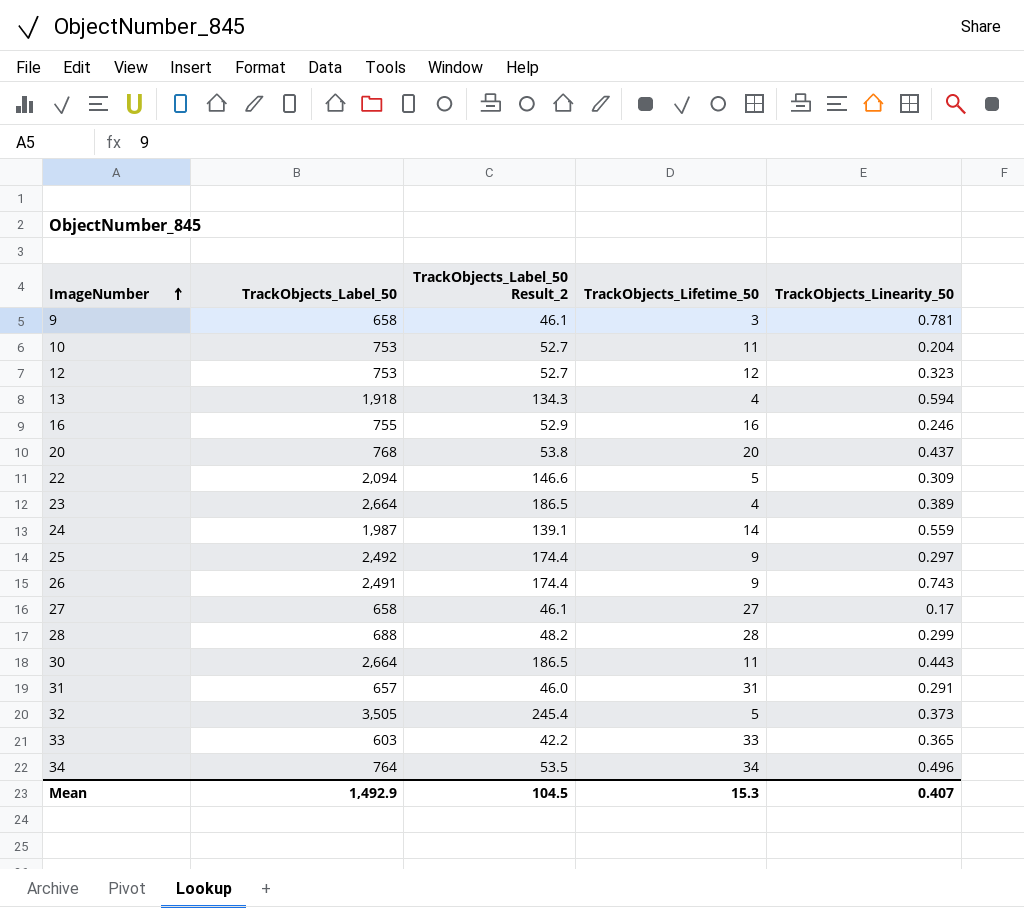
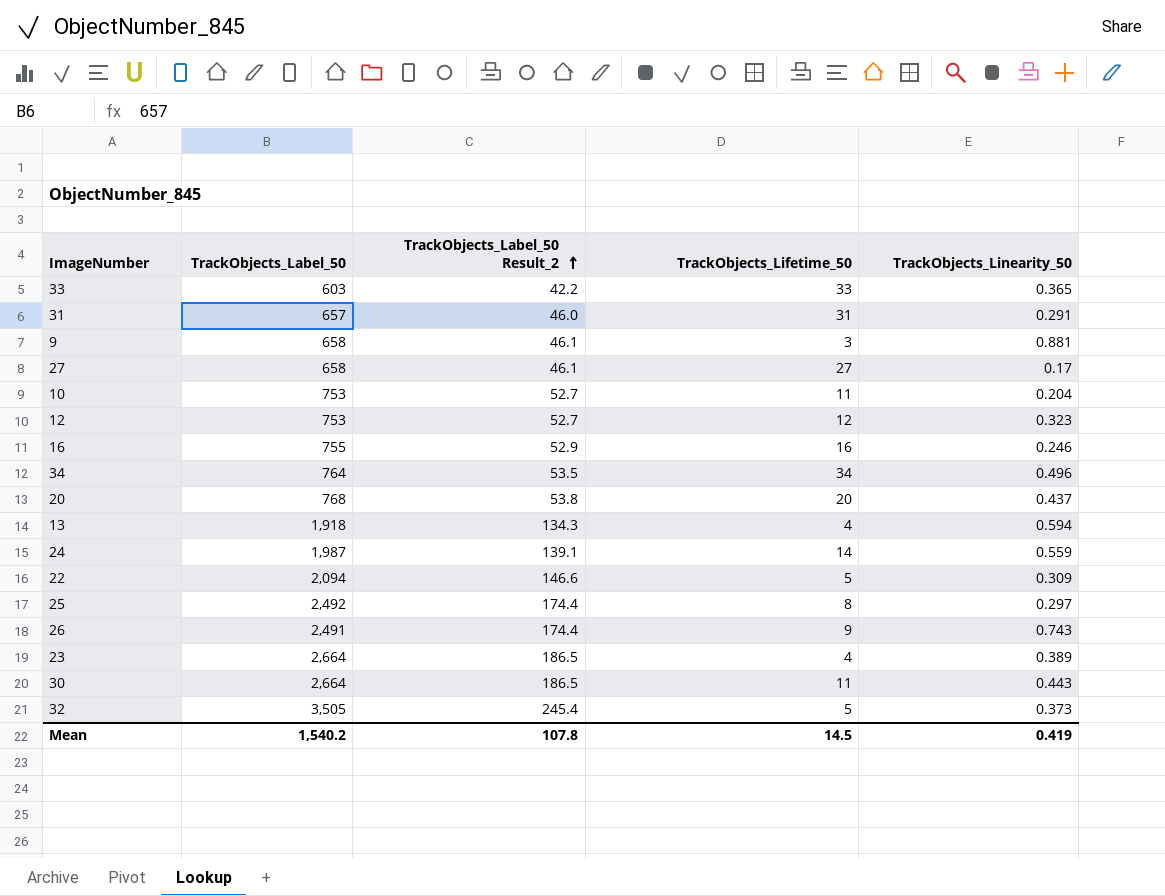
row order: ImageNumber ascending -> TrackObjects_Label_50 Result_2 ascending
row 28: 688 | 48.2 | 28 | 0.299 -> none
9 | TrackObjects_Linearity_50: 0.781 -> 0.881
25 | TrackObjects_Lifetime_50: 9 -> 8
Mean | TrackObjects_Label_50: 1,492.9 -> 1,540.2
Mean | TrackObjects_Label_50 Result_2: 104.5 -> 107.8
Mean | TrackObjects_Lifetime_50: 15.3 -> 14.5
Mean | TrackObjects_Linearity_50: 0.407 -> 0.419

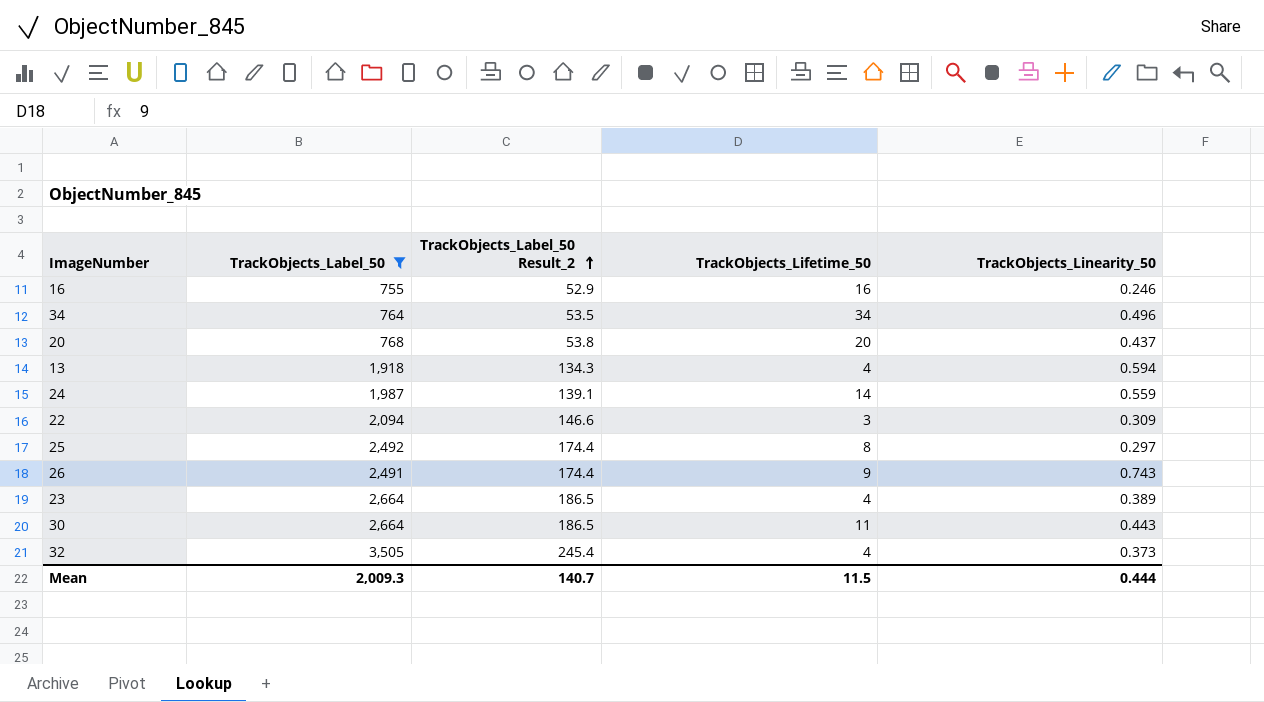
filter: none -> TrackObjects_Label_50 >= 755
22 | TrackObjects_Lifetime_50: 5 -> 3
32 | TrackObjects_Lifetime_50: 5 -> 4
Mean | TrackObjects_Label_50: 1,540.2 -> 2,009.3
Mean | TrackObjects_Label_50 Result_2: 107.8 -> 140.7
Mean | TrackObjects_Lifetime_50: 14.5 -> 11.5
Mean | TrackObjects_Linearity_50: 0.419 -> 0.444

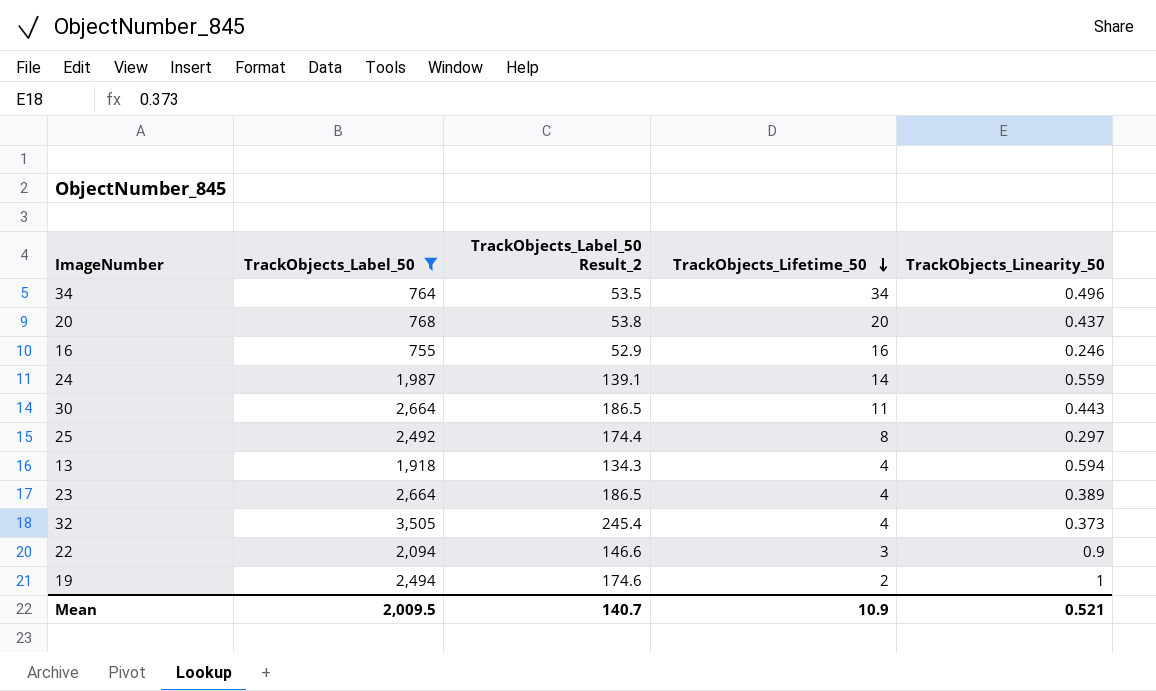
row order: TrackObjects_Label_50 Result_2 ascending -> TrackObjects_Lifetime_50 descending
row 26: 2,491 | 174.4 | 9 | 0.743 -> none
22 | TrackObjects_Linearity_50: 0.309 -> 0.9
row 19: none -> 2,494 | 174.6 | 2 | 1
Mean | TrackObjects_Label_50: 2,009.3 -> 2,009.5
Mean | TrackObjects_Lifetime_50: 11.5 -> 10.9
Mean | TrackObjects_Linearity_50: 0.444 -> 0.521

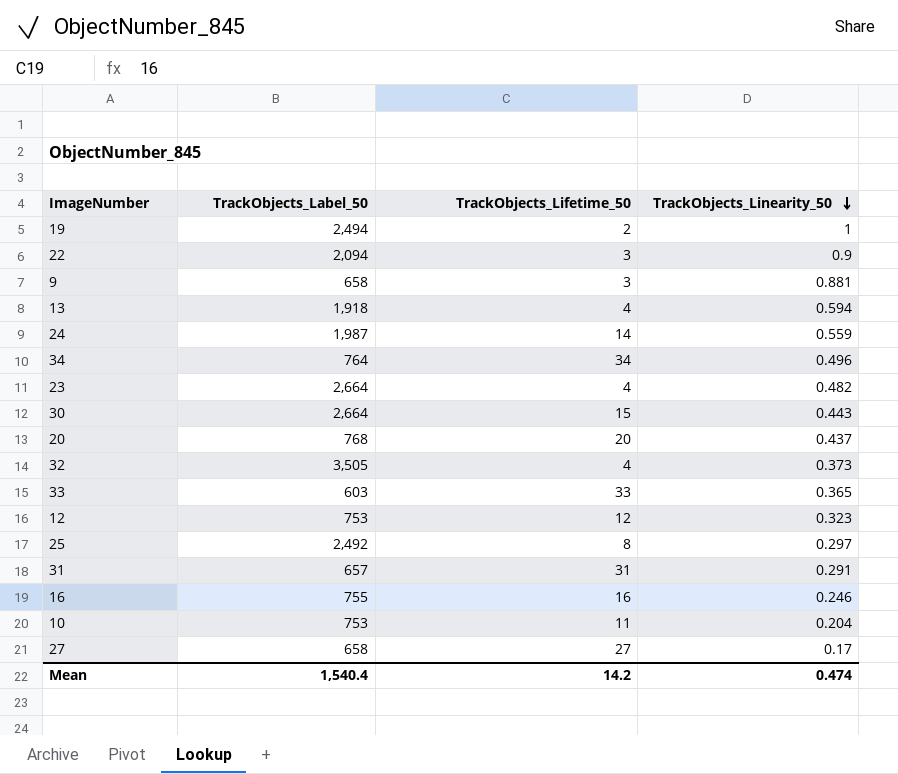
filter: TrackObjects_Label_50 >= 755 -> none
row order: TrackObjects_Lifetime_50 descending -> TrackObjects_Linearity_50 descending
column TrackObjects_Label_50 Result_2 | formula: [TrackObjects_Label_50] * 0.07 -> none
23 | TrackObjects_Linearity_50: 0.389 -> 0.482
30 | TrackObjects_Lifetime_50: 11 -> 15
Mean | TrackObjects_Label_50: 2,009.5 -> 1,540.4
Mean | TrackObjects_Lifetime_50: 10.9 -> 14.2
Mean | TrackObjects_Linearity_50: 0.521 -> 0.474

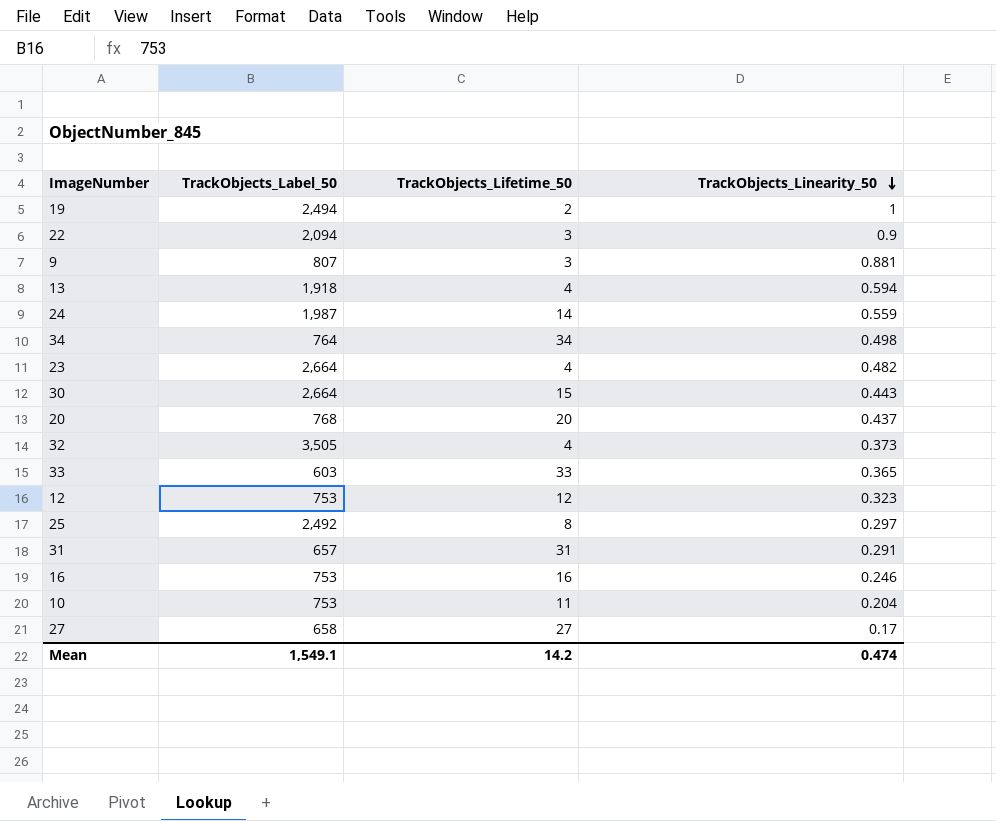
9 | TrackObjects_Label_50: 658 -> 807
34 | TrackObjects_Linearity_50: 0.496 -> 0.498
16 | TrackObjects_Label_50: 755 -> 753
Mean | TrackObjects_Label_50: 1,540.4 -> 1,549.1

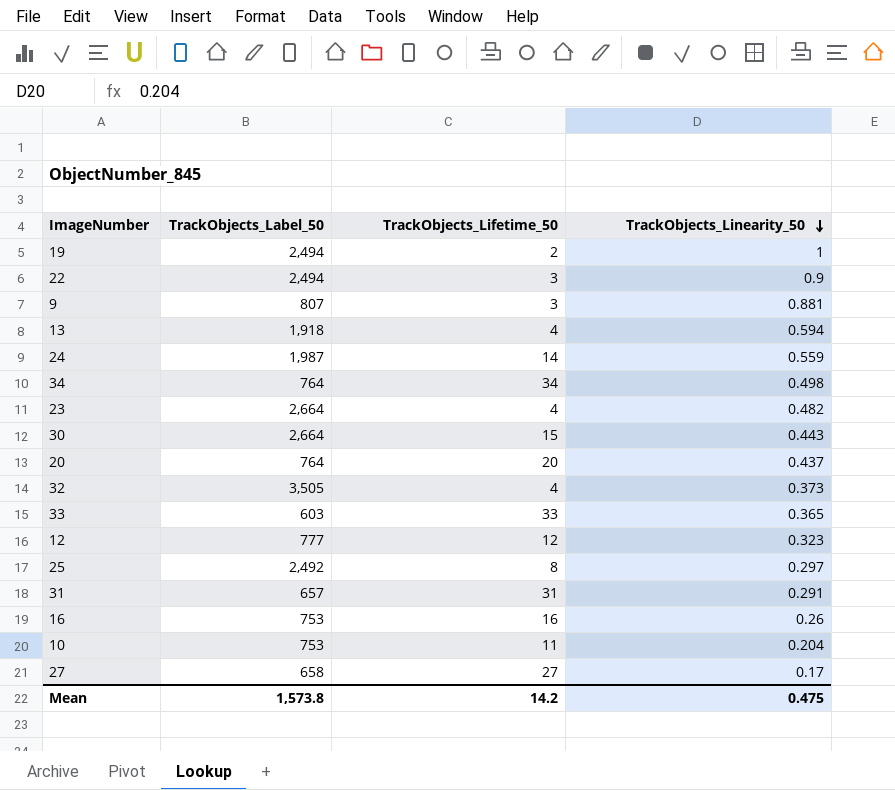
22 | TrackObjects_Label_50: 2,094 -> 2,494
20 | TrackObjects_Label_50: 768 -> 764
12 | TrackObjects_Label_50: 753 -> 777
16 | TrackObjects_Linearity_50: 0.246 -> 0.26
Mean | TrackObjects_Label_50: 1,549.1 -> 1,573.8
Mean | TrackObjects_Linearity_50: 0.474 -> 0.475

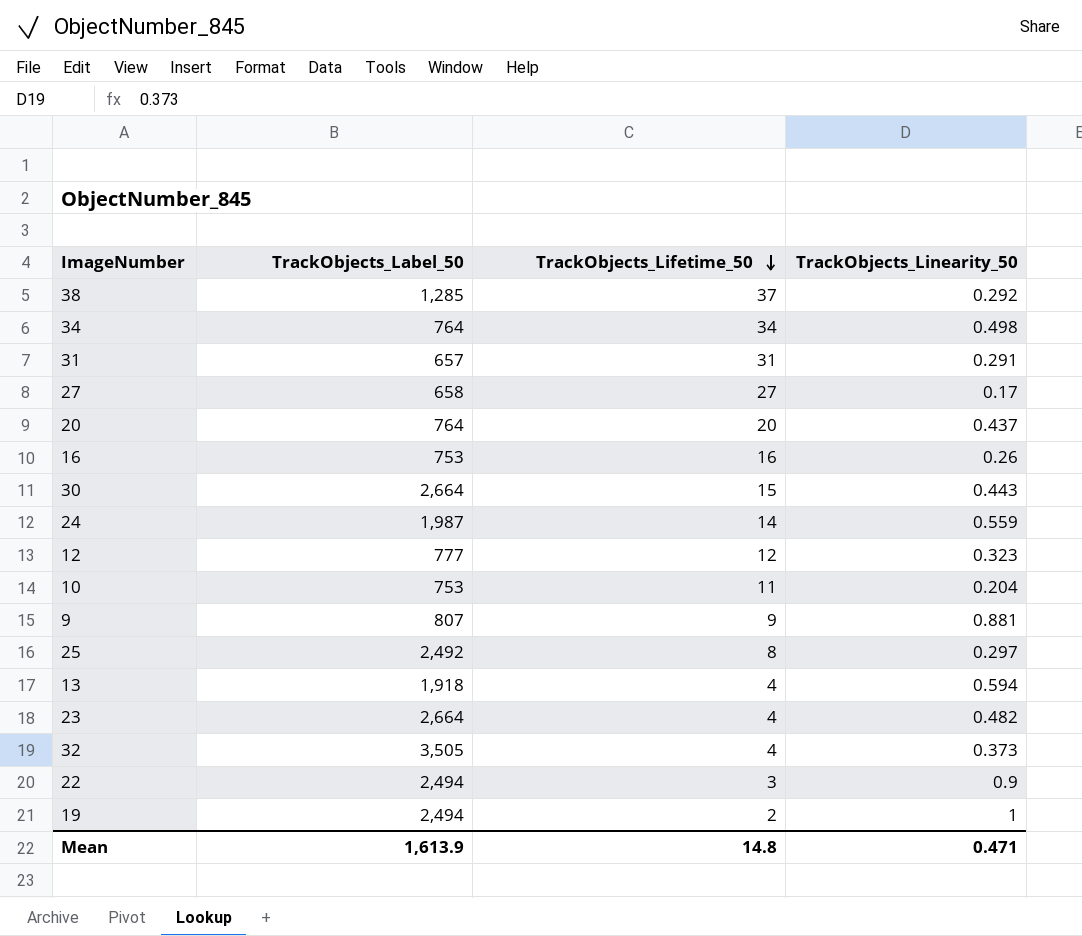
row order: TrackObjects_Linearity_50 descending -> TrackObjects_Lifetime_50 descending
row 33: 603 | 33 | 0.365 -> none
row 38: none -> 1,285 | 37 | 0.292
9 | TrackObjects_Lifetime_50: 3 -> 9
Mean | TrackObjects_Label_50: 1,573.8 -> 1,613.9
Mean | TrackObjects_Lifetime_50: 14.2 -> 14.8
Mean | TrackObjects_Linearity_50: 0.475 -> 0.471

